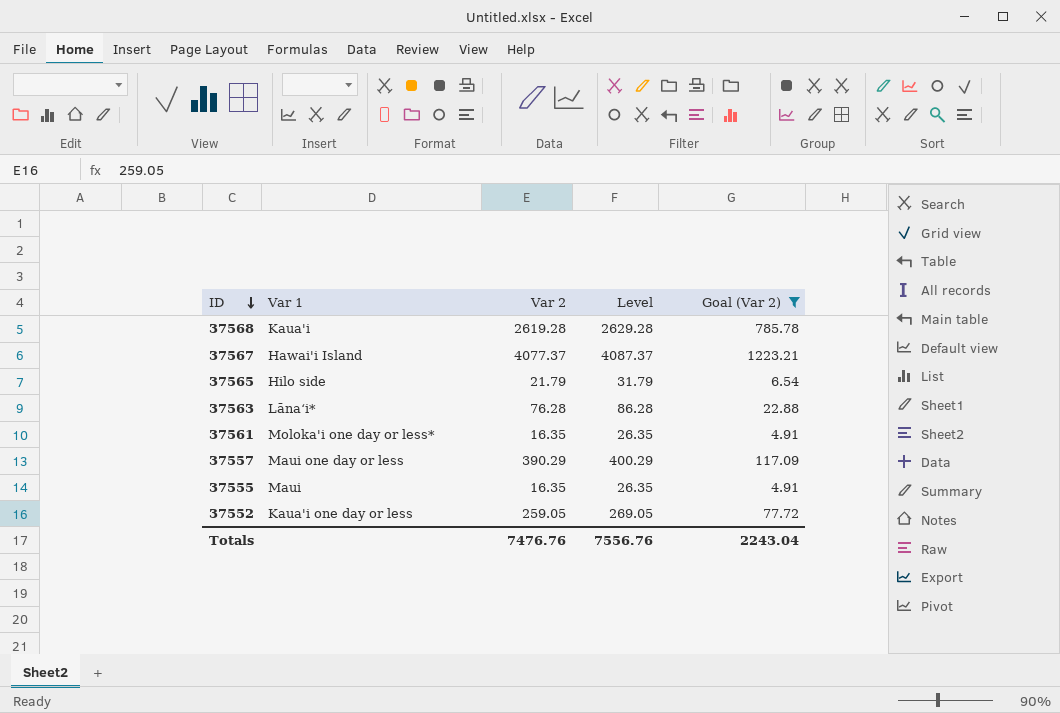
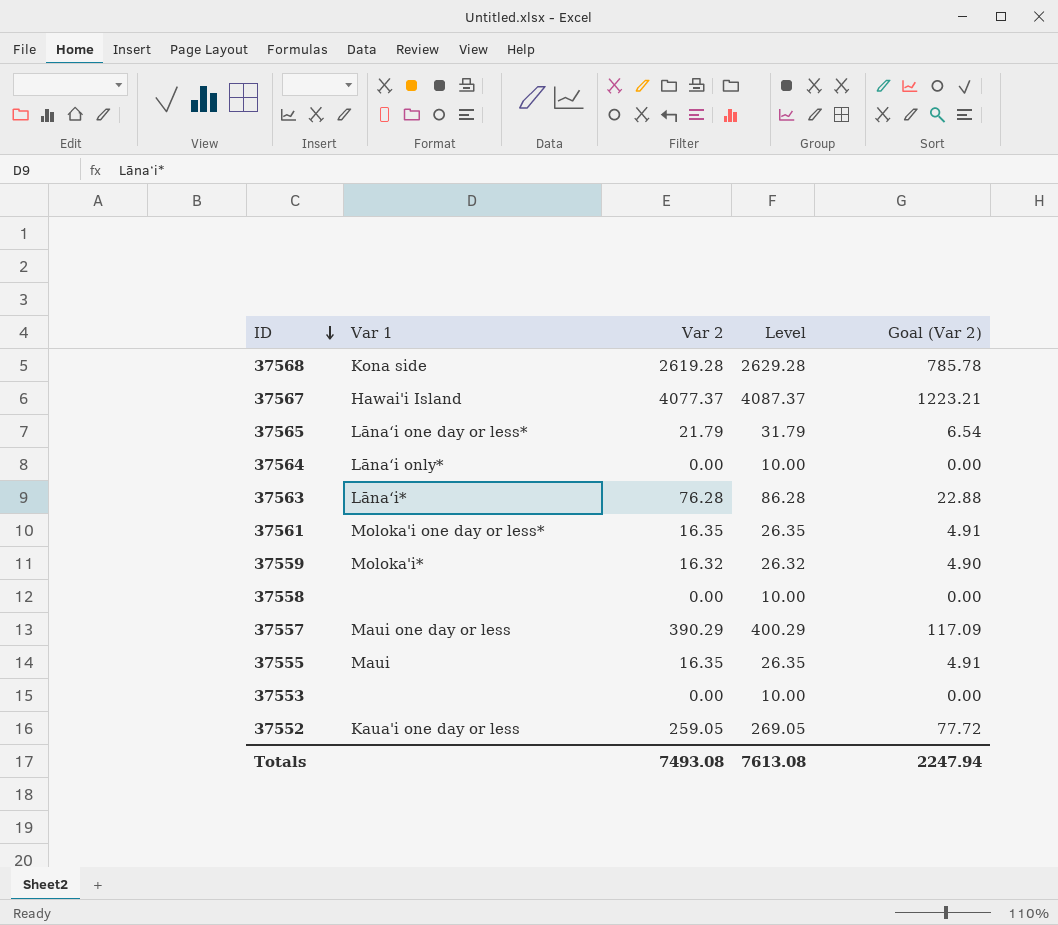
filter: Goal (Var 2) >= 4.91 -> none
37568 | Var 1: Kaua'i -> Kona side
37565 | Var 1: Hilo side -> Lāna‘i one day or less*
Totals | Var 2: 7476.76 -> 7493.08
Totals | Level: 7556.76 -> 7613.08
Totals | Goal (Var 2): 2243.04 -> 2247.94

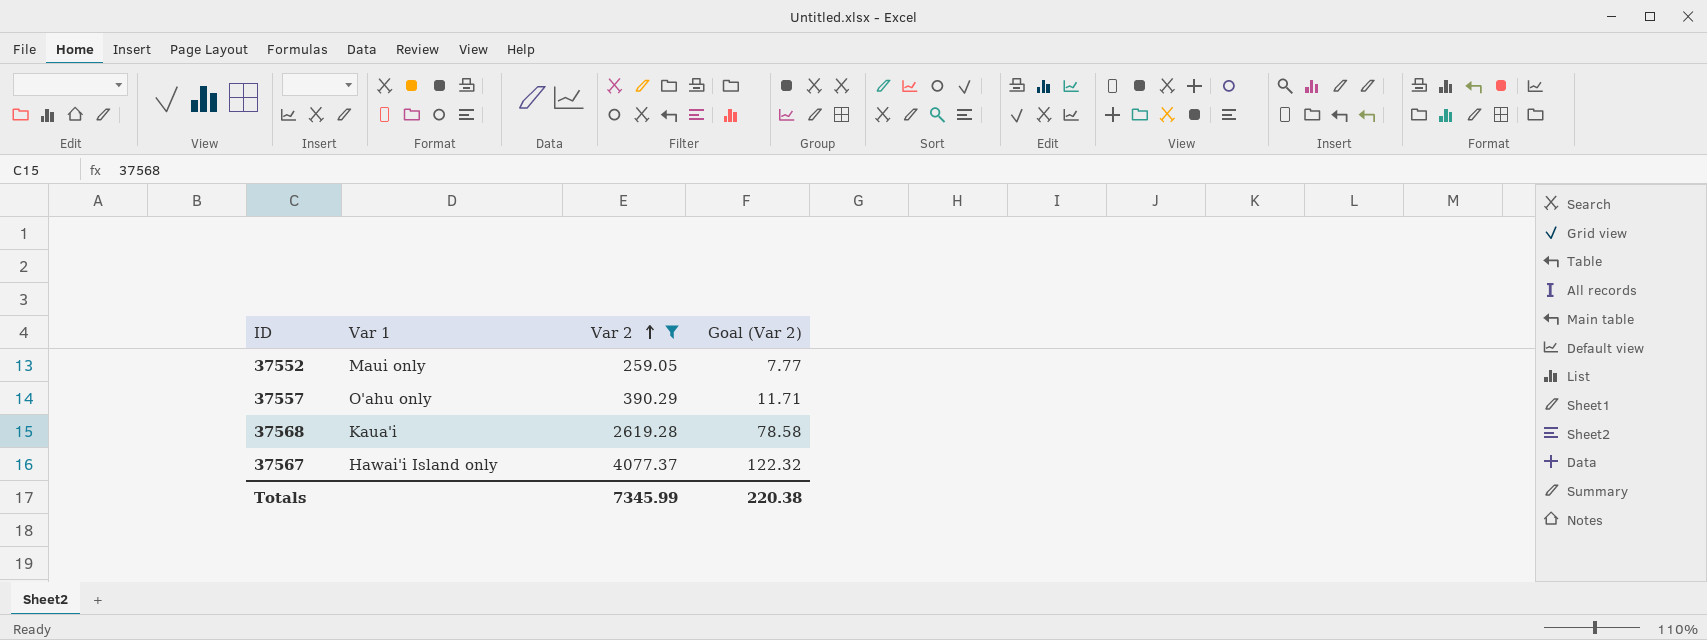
filter: none -> Var 2 >= 259.05
row order: ID descending -> Var 2 ascending
column Level | formula: [Var 2] + 10 -> none
column Goal (Var 2) | formula: [Var 2] * 0.3 -> [Var 2] * 0.03
37552 | Var 1: Kaua'i one day or less -> Maui only
37557 | Var 1: Maui one day or less -> O'ahu only
37568 | Var 1: Kona side -> Kaua'i
37567 | Var 1: Hawai'i Island -> Hawai'i Island only
Totals | Var 2: 7493.08 -> 7345.99
Totals | Goal (Var 2): 2247.94 -> 220.38

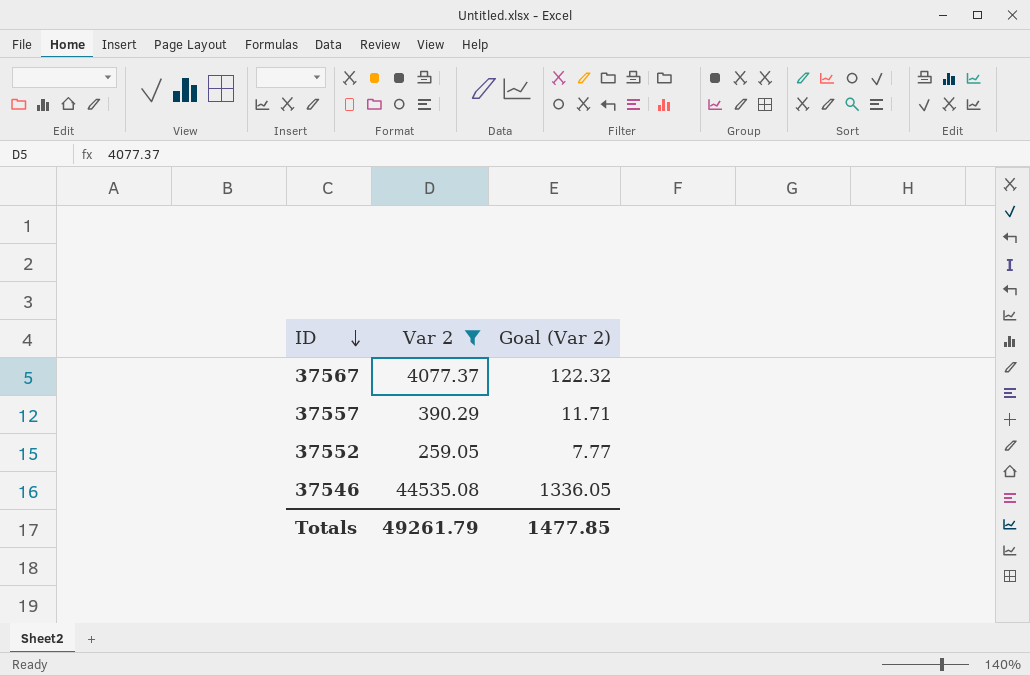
row order: Var 2 ascending -> ID descending
column Var 1 | position: 2 -> none
row 37568: Kaua'i | 2619.28 | 78.58 -> none
row 37546: none -> 44535.08 | 1336.05
Totals | Var 2: 7345.99 -> 49261.79
Totals | Goal (Var 2): 220.38 -> 1477.85

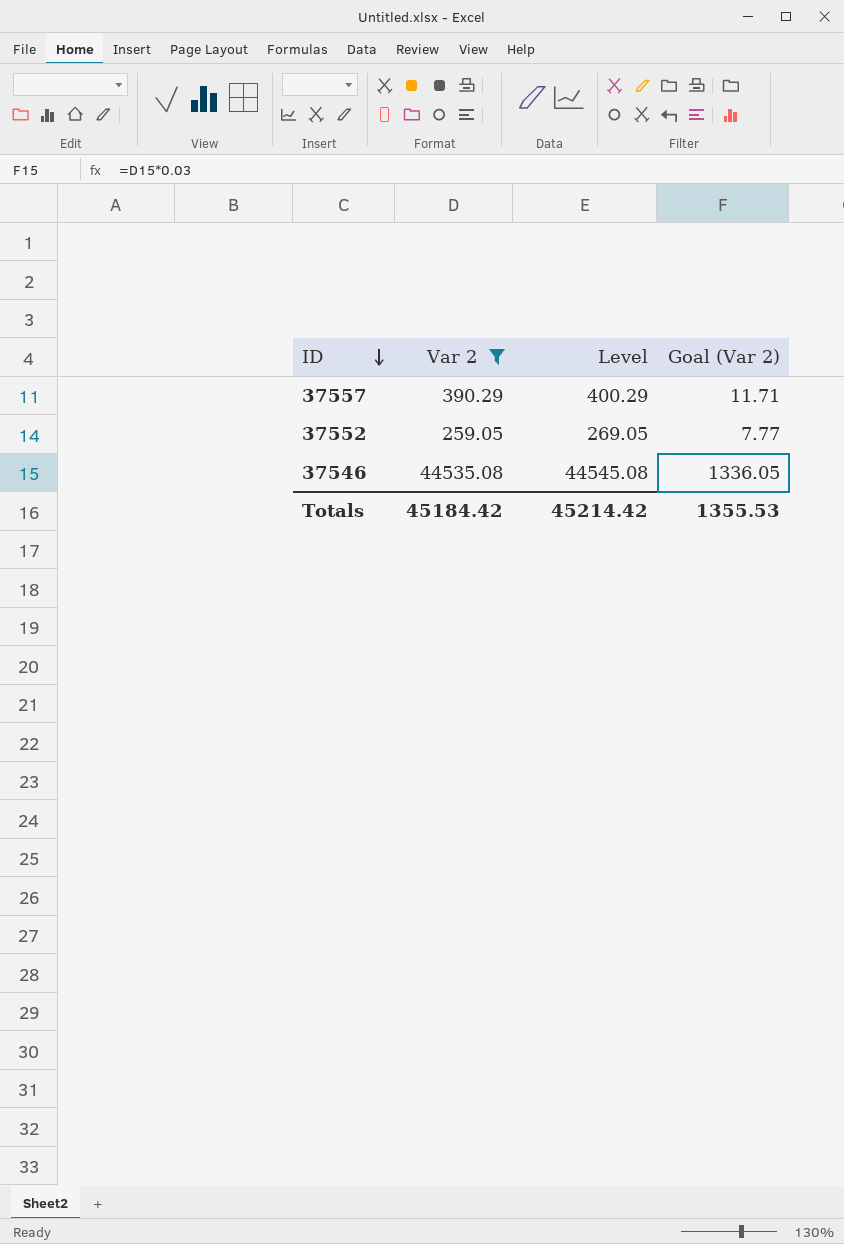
column Level | formula: none -> [Var 2] + 10
row 37567: 4077.37 | 122.32 -> none
Totals | Var 2: 49261.79 -> 45184.42
Totals | Goal (Var 2): 1477.85 -> 1355.53

